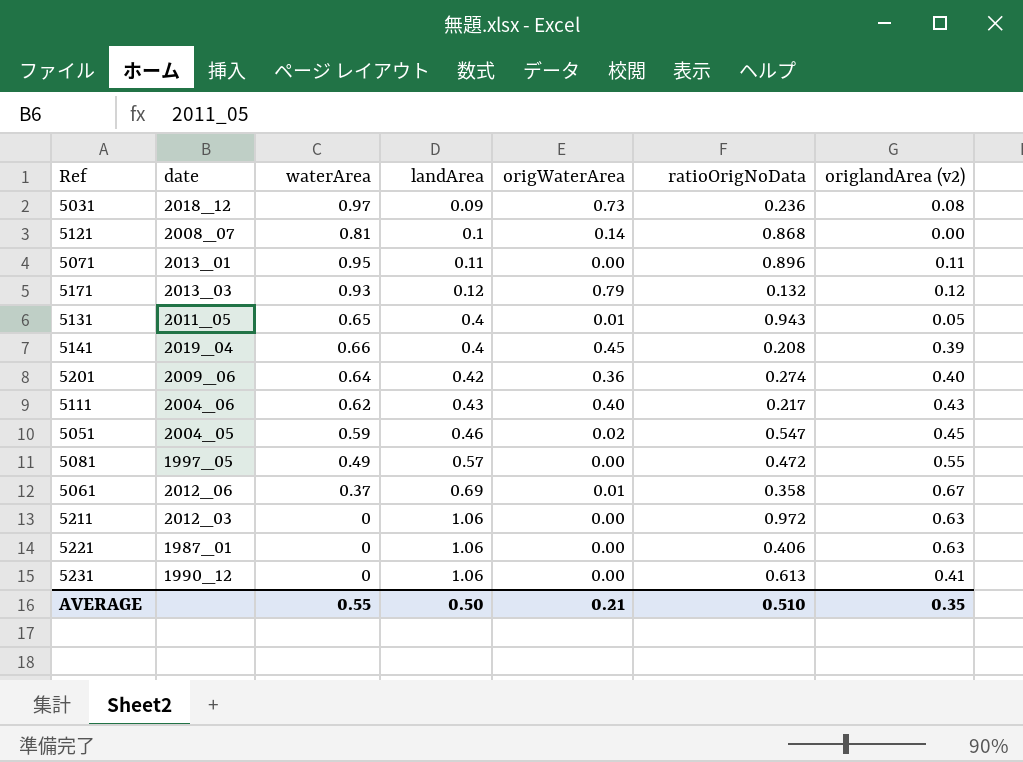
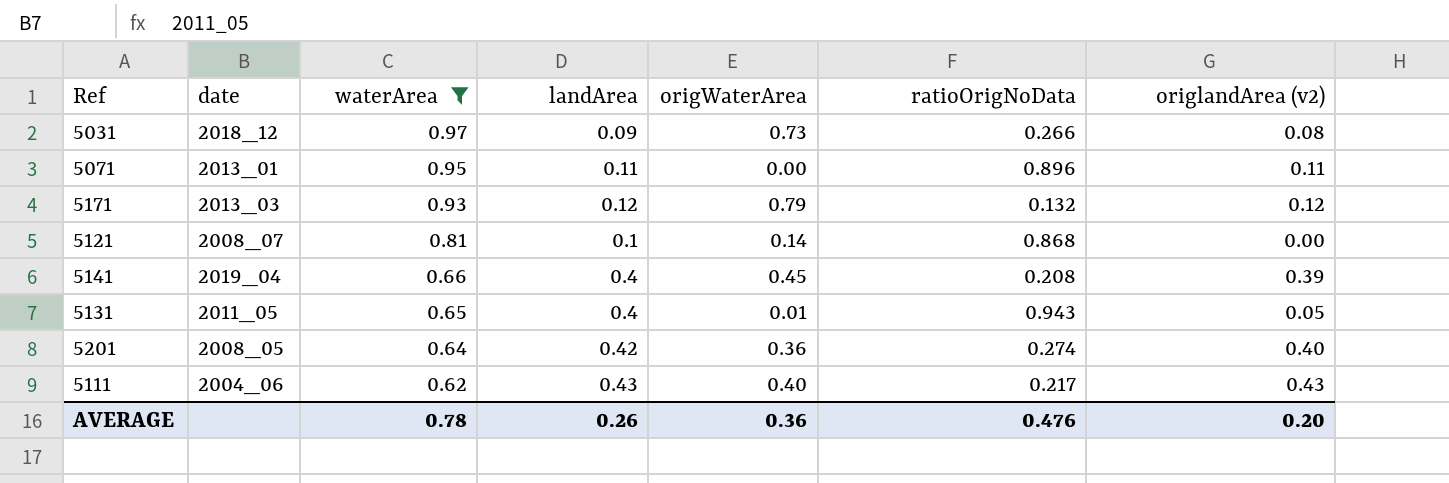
filter: none -> waterArea >= 0.62
row order: landArea ascending -> waterArea descending
5031 | ratioOrigNoData: 0.236 -> 0.266
5201 | date: 2009_06 -> 2008_05
AVERAGE | waterArea: 0.55 -> 0.78
AVERAGE | landArea: 0.50 -> 0.26
AVERAGE | origWaterArea: 0.21 -> 0.36
AVERAGE | ratioOrigNoData: 0.510 -> 0.476
AVERAGE | origlandArea (v2): 0.35 -> 0.20

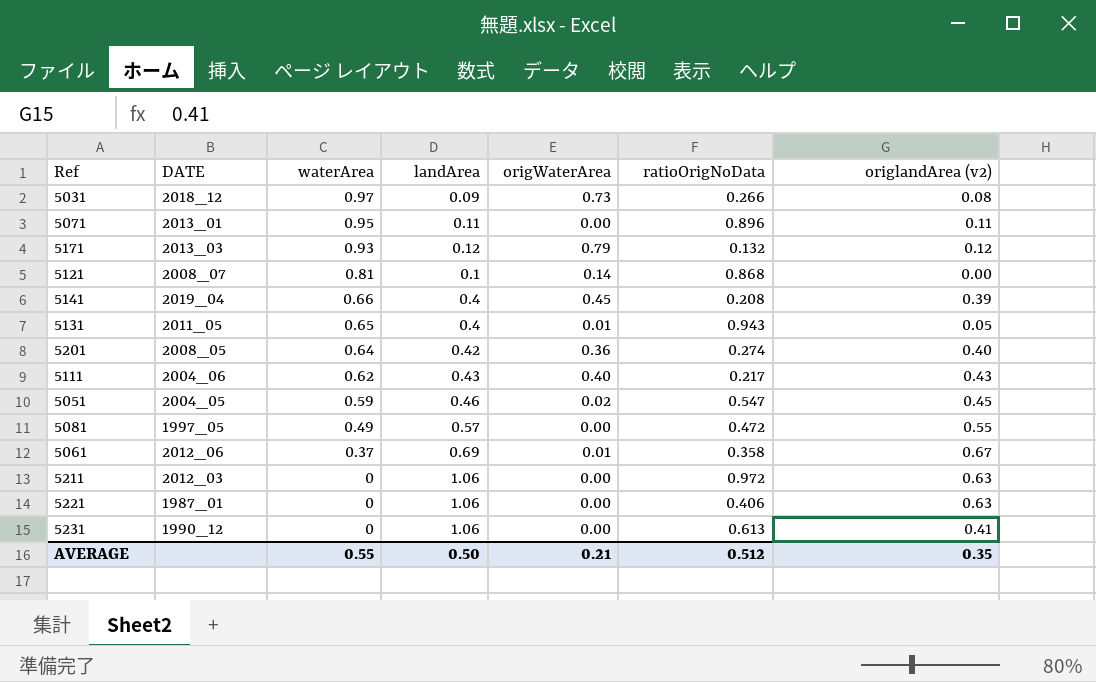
filter: waterArea >= 0.62 -> none
column name: date -> DATE
AVERAGE | waterArea: 0.78 -> 0.55
AVERAGE | landArea: 0.26 -> 0.50
AVERAGE | origWaterArea: 0.36 -> 0.21
AVERAGE | ratioOrigNoData: 0.476 -> 0.512
AVERAGE | origlandArea (v2): 0.20 -> 0.35

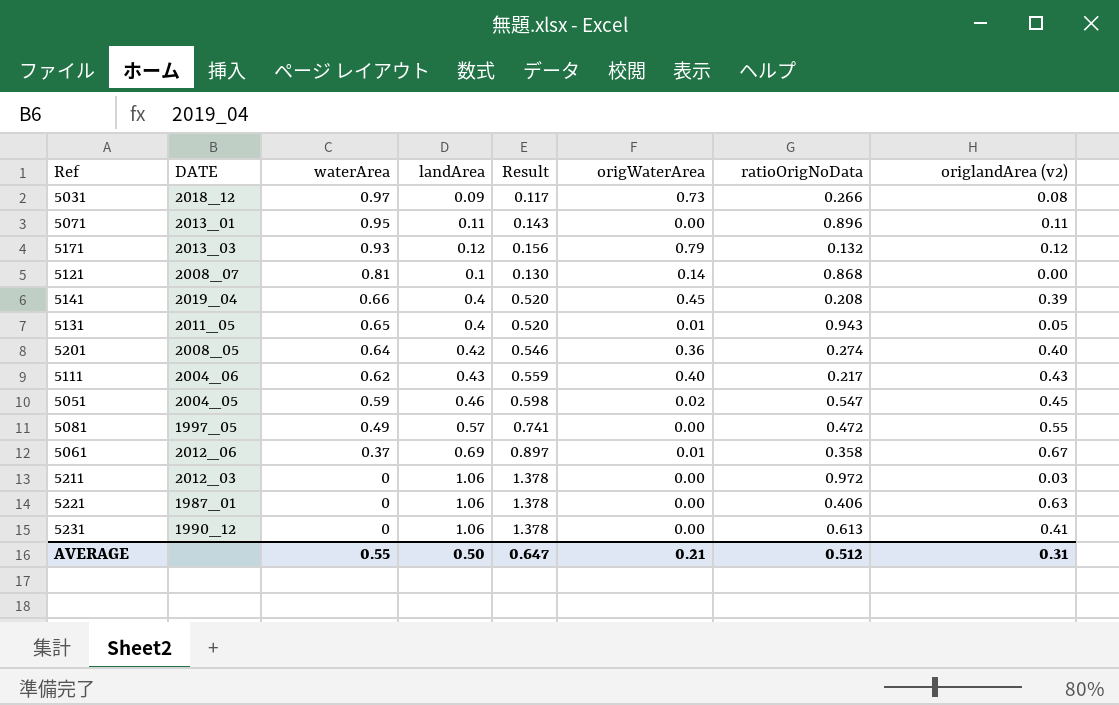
column Result | formula: none -> [landArea] * 1.3
5211 | origlandArea (v2): 0.63 -> 0.03
AVERAGE | origlandArea (v2): 0.35 -> 0.31

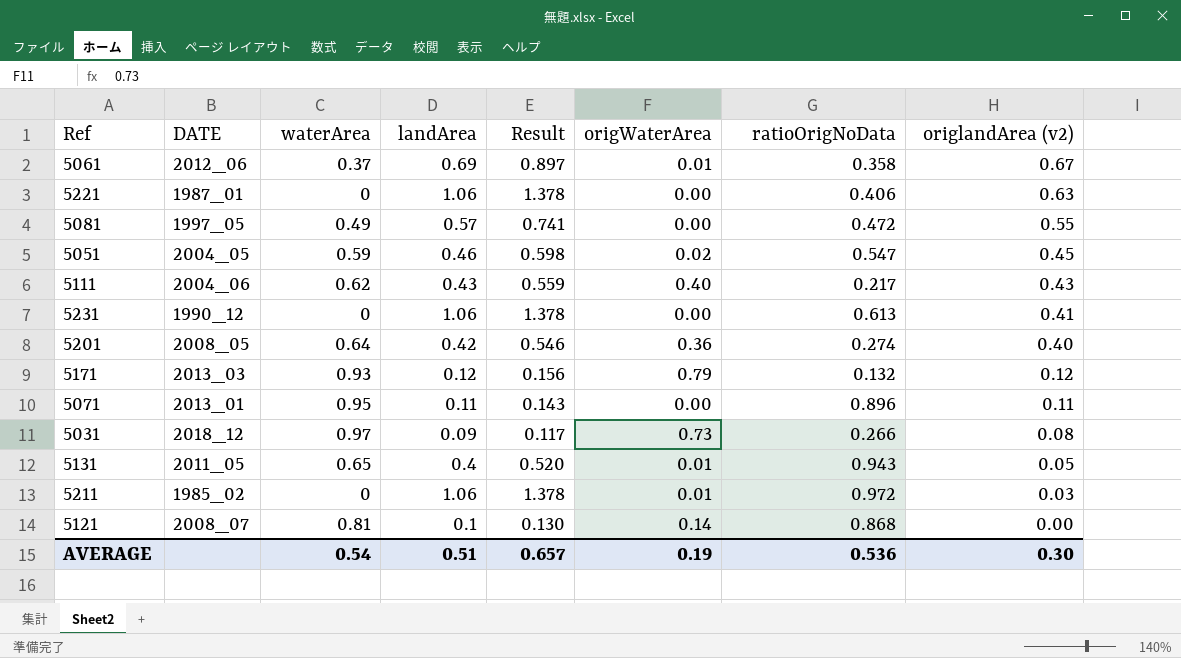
row order: waterArea descending -> origlandArea (v2) descending
row 5141: 2019_04 | 0.66 | 0.4 | 0.520 | 0.45 | 0.208 | 0.39 -> none
5211 | DATE: 2012_03 -> 1985_02
5211 | origWaterArea: 0.00 -> 0.01
AVERAGE | waterArea: 0.55 -> 0.54
AVERAGE | landArea: 0.50 -> 0.51
AVERAGE | Result: 0.647 -> 0.657
AVERAGE | origWaterArea: 0.21 -> 0.19
AVERAGE | ratioOrigNoData: 0.512 -> 0.536
AVERAGE | origlandArea (v2): 0.31 -> 0.30

